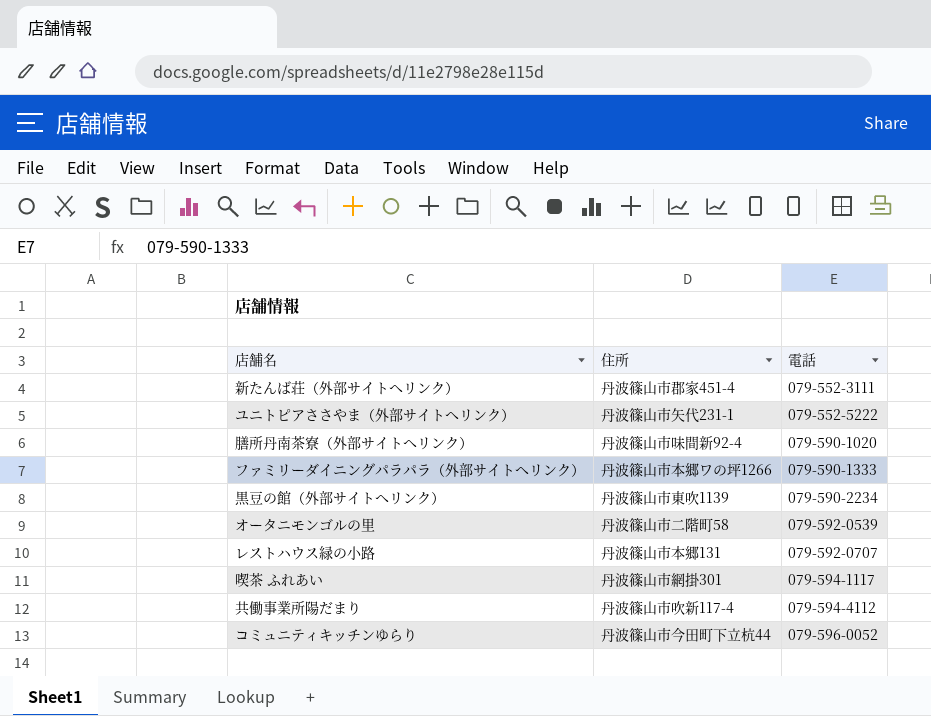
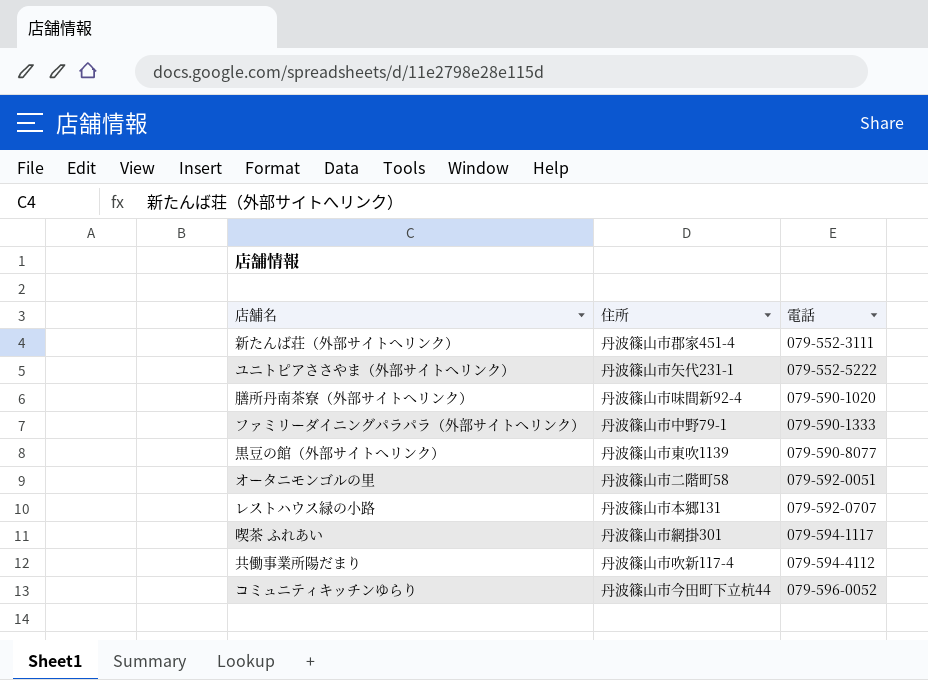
ファミリーダイニングパラパラ（外部サイトへリンク） | 住所: 丹波篠山市本郷ワの坪1266 -> 丹波篠山市中野79-1
黒豆の館（外部サイトへリンク） | 電話: 079-590-2234 -> 079-590-8077
オータニモンゴルの里 | 電話: 079-592-0539 -> 079-592-0051

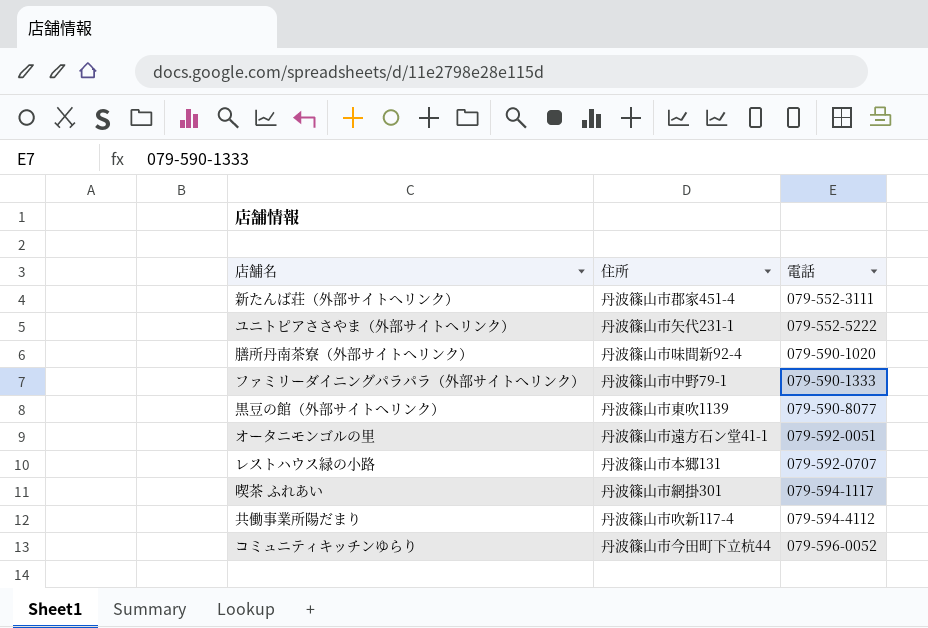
オータニモンゴルの里 | 住所: 丹波篠山市二階町58 -> 丹波篠山市遠方石ン堂41-1

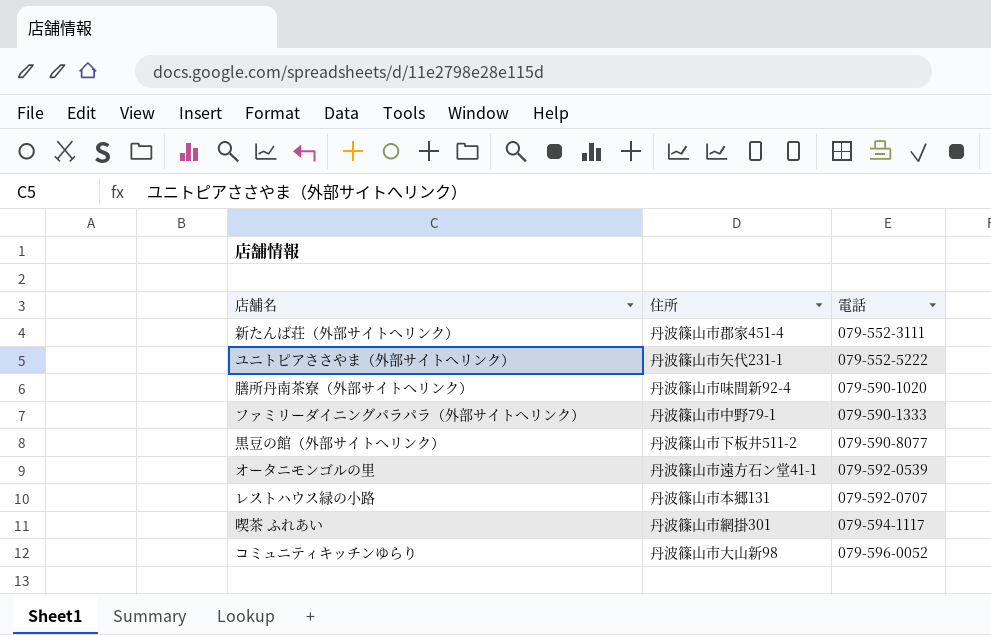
row 共働事業所陽だまり: 丹波篠山市吹新117-4 | 079-594-4112 -> none
黒豆の館（外部サイトへリンク） | 住所: 丹波篠山市東吹1139 -> 丹波篠山市下板井511-2
オータニモンゴルの里 | 電話: 079-592-0051 -> 079-592-0539
コミュニティキッチンゆらり | 住所: 丹波篠山市今田町下立杭44 -> 丹波篠山市大山新98

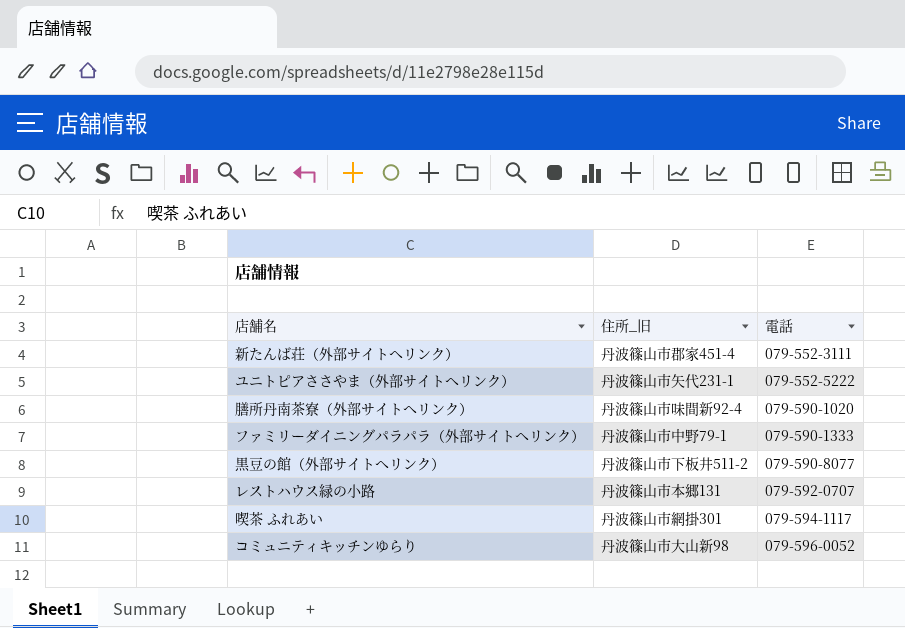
column name: 住所 -> 住所_旧
row オータニモンゴルの里: 丹波篠山市遠方石ン堂41-1 | 079-592-0539 -> none

